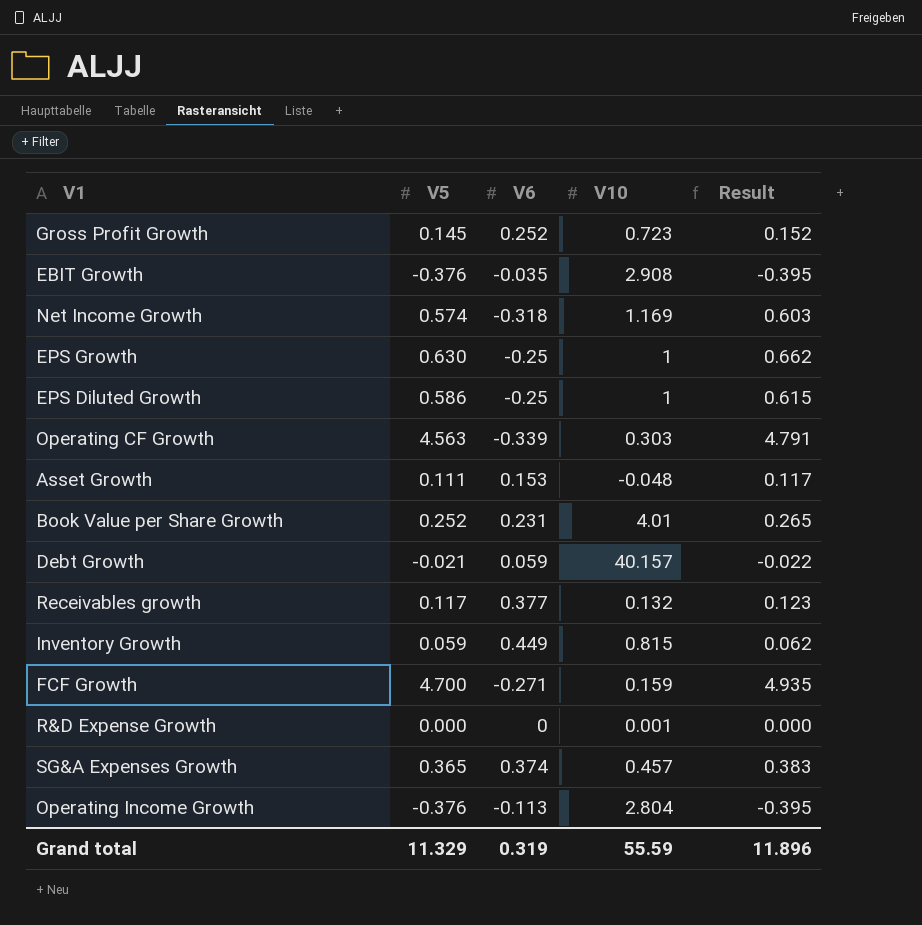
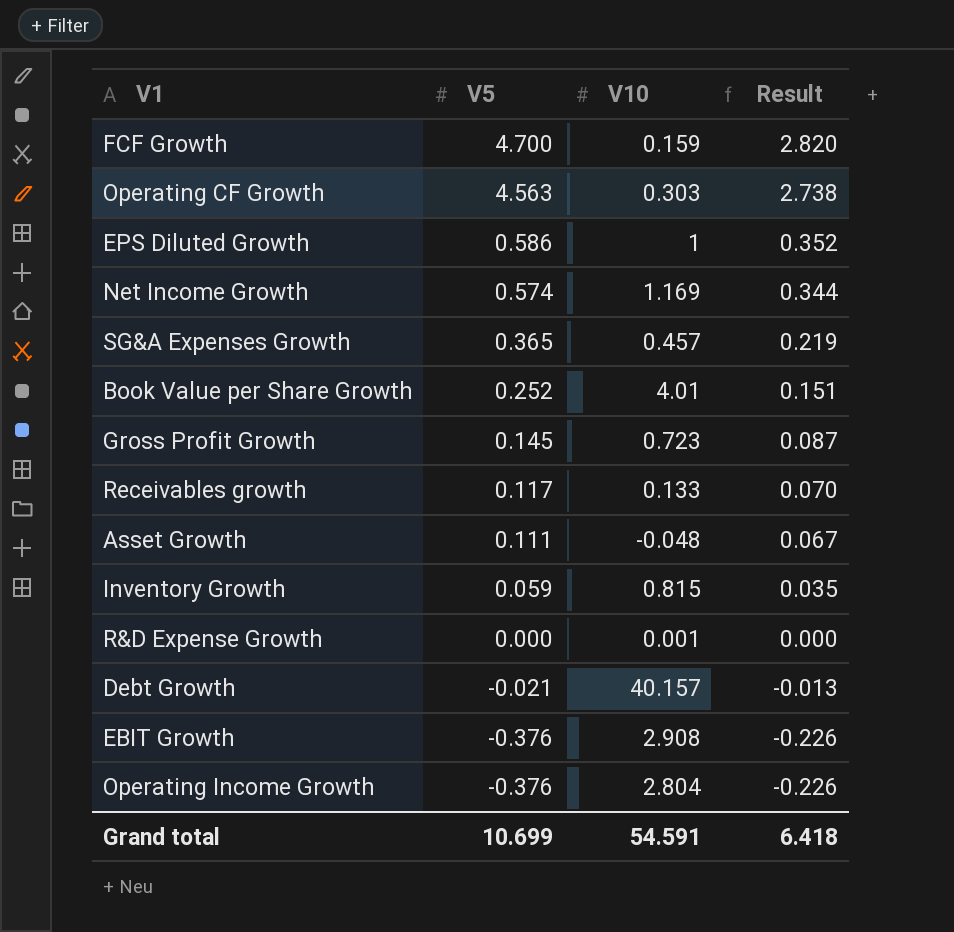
row order: none -> V5 descending
column V6 | position: 3 -> none
column Result | formula: [V5] * 1.05 -> [V5] * 0.6
row EPS Growth: 0.630 | -0.25 | 1 | 0.662 -> none
Receivables growth | V10: 0.132 -> 0.133
Grand total | V5: 11.329 -> 10.699
Grand total | V10: 55.59 -> 54.591
Grand total | Result: 11.896 -> 6.418

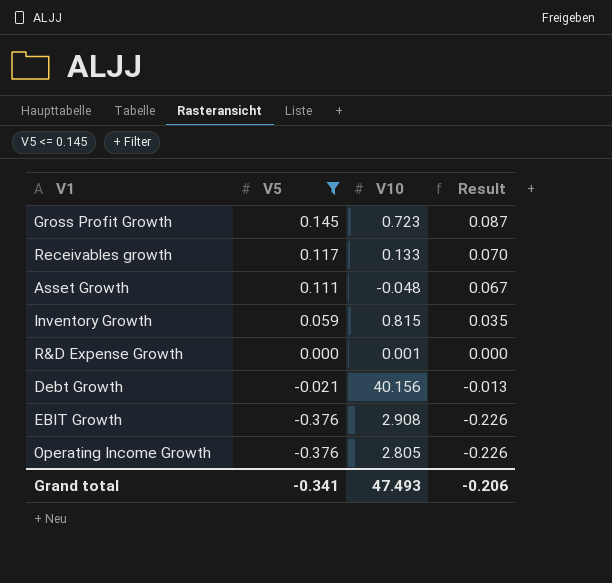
filter: none -> V5 <= 0.145
Debt Growth | V10: 40.157 -> 40.156
Operating Income Growth | V10: 2.804 -> 2.805
Grand total | V5: 10.699 -> -0.341
Grand total | V10: 54.591 -> 47.493
Grand total | Result: 6.418 -> -0.206

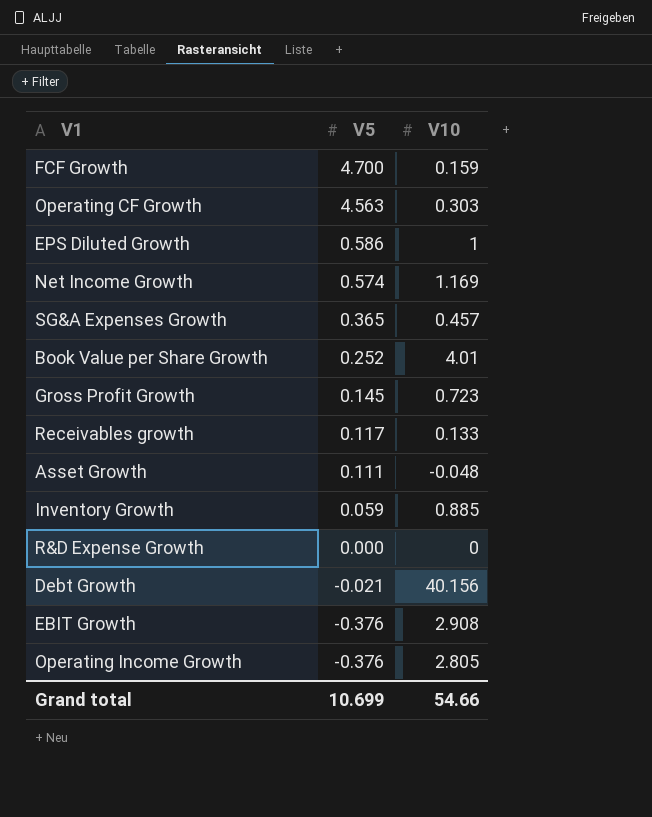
filter: V5 <= 0.145 -> none
column Result | formula: [V5] * 0.6 -> none
Inventory Growth | V10: 0.815 -> 0.885
R&D Expense Growth | V10: 0.001 -> 0
Grand total | V5: -0.341 -> 10.699
Grand total | V10: 47.493 -> 54.66

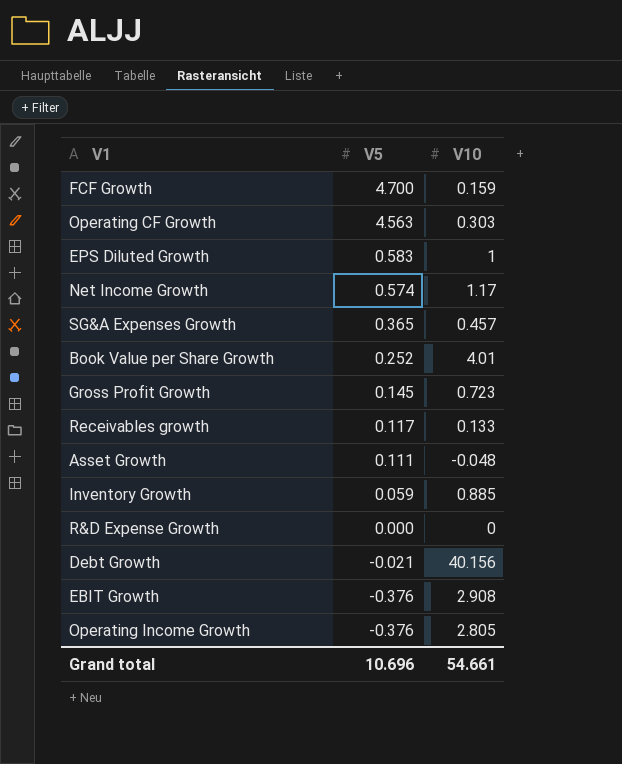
EPS Diluted Growth | V5: 0.586 -> 0.583
Net Income Growth | V10: 1.169 -> 1.17
Grand total | V5: 10.699 -> 10.696
Grand total | V10: 54.66 -> 54.661

